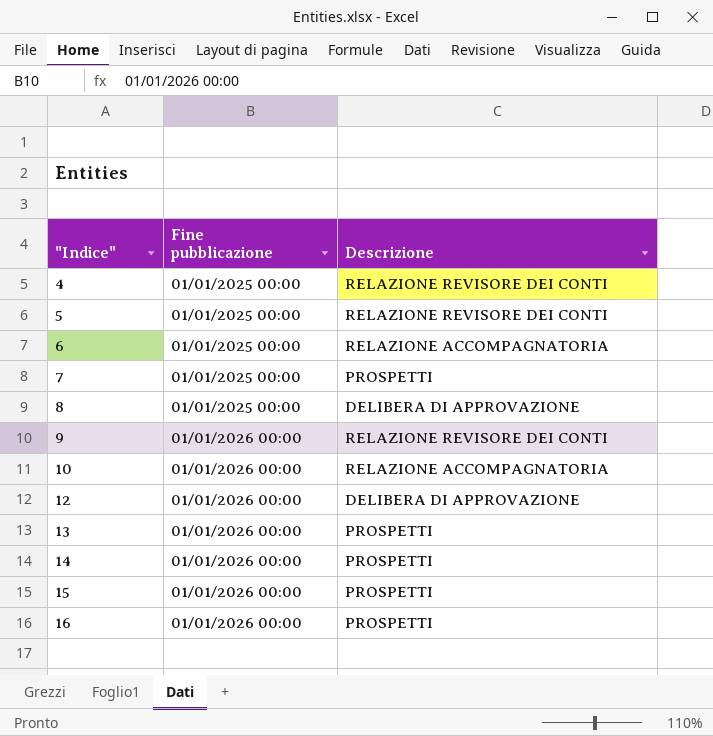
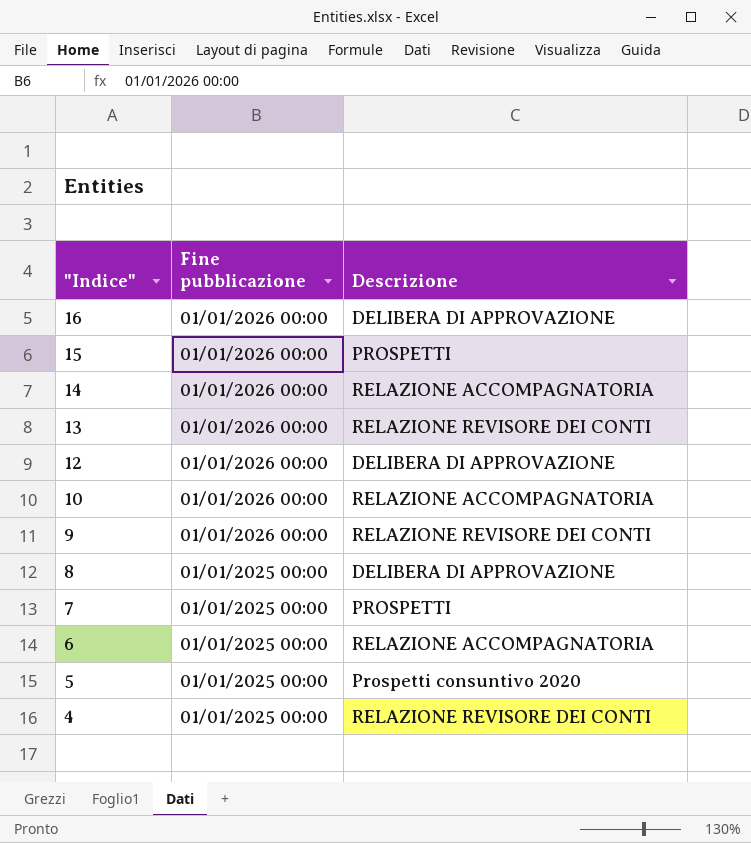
row order: "Indice" ascending -> "Indice" descending
16 | Descrizione: PROSPETTI -> DELIBERA DI APPROVAZIONE
14 | Descrizione: PROSPETTI -> RELAZIONE ACCOMPAGNATORIA
13 | Descrizione: PROSPETTI -> RELAZIONE REVISORE DEI CONTI
5 | Descrizione: RELAZIONE REVISORE DEI CONTI -> Prospetti consuntivo 2020

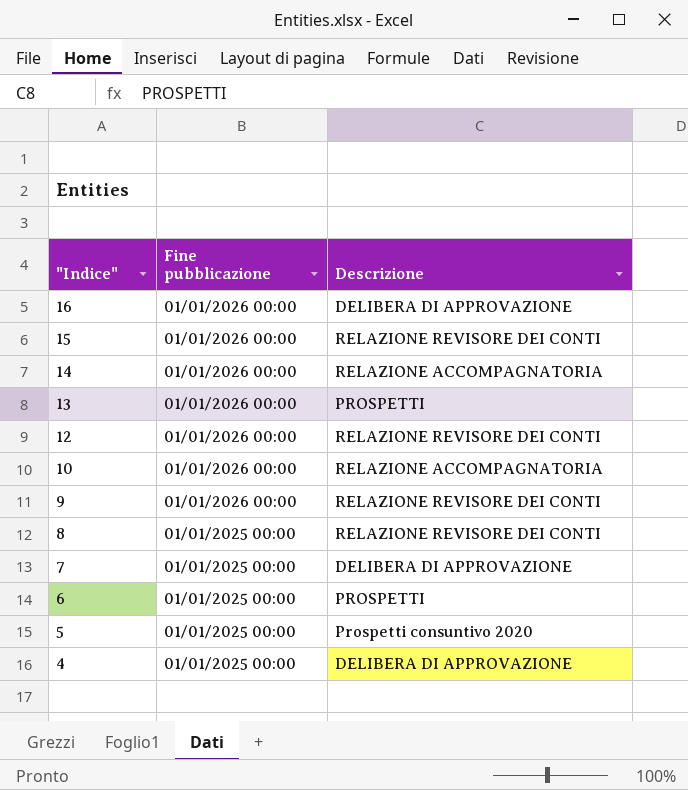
15 | Descrizione: PROSPETTI -> RELAZIONE REVISORE DEI CONTI
13 | Descrizione: RELAZIONE REVISORE DEI CONTI -> PROSPETTI
12 | Descrizione: DELIBERA DI APPROVAZIONE -> RELAZIONE REVISORE DEI CONTI
8 | Descrizione: DELIBERA DI APPROVAZIONE -> RELAZIONE REVISORE DEI CONTI
7 | Descrizione: PROSPETTI -> DELIBERA DI APPROVAZIONE
6 | Descrizione: RELAZIONE ACCOMPAGNATORIA -> PROSPETTI
4 | Descrizione: RELAZIONE REVISORE DEI CONTI -> DELIBERA DI APPROVAZIONE

